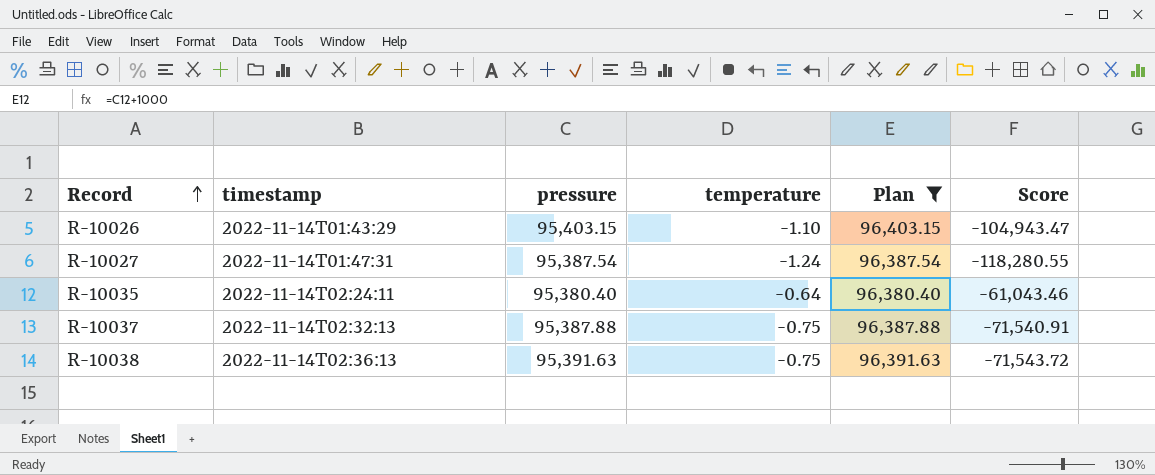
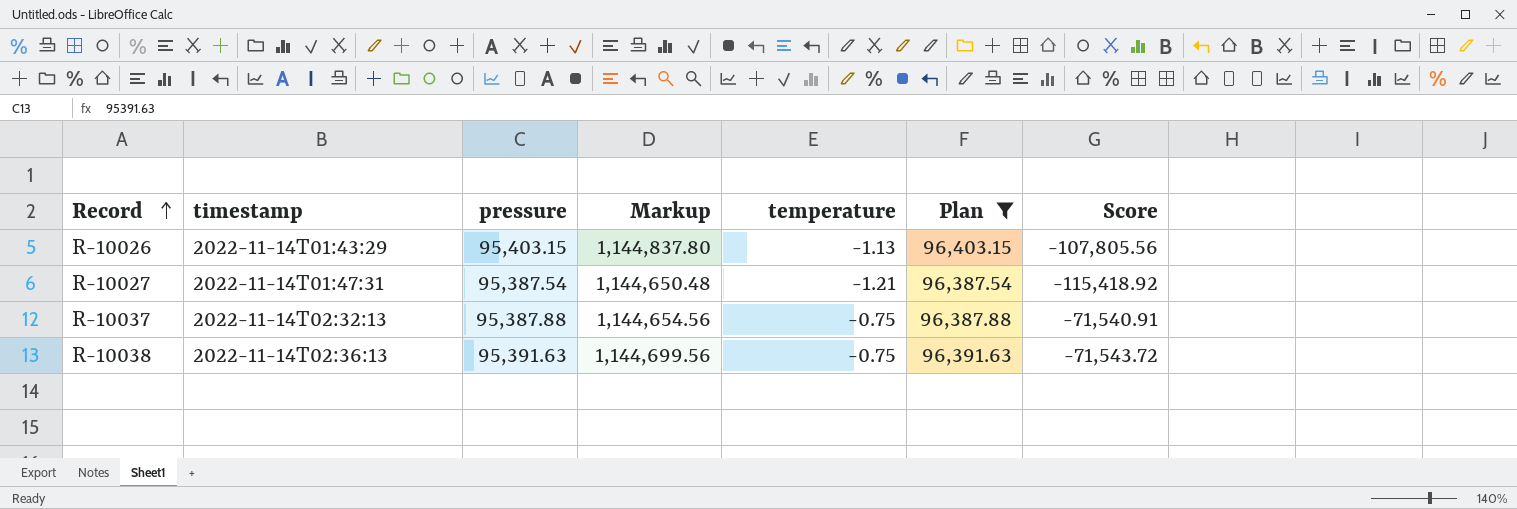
column Markup | formula: none -> [pressure] * 12
row R-10035: 2022-11-14T02:24:11 | 95,380.40 | -0.64 | 96,380.40 | -61,043.46 -> none
R-10026 | temperature: -1.10 -> -1.13
R-10026 | Score: -104,943.47 -> -107,805.56
R-10027 | temperature: -1.24 -> -1.21
R-10027 | Score: -118,280.55 -> -115,418.92

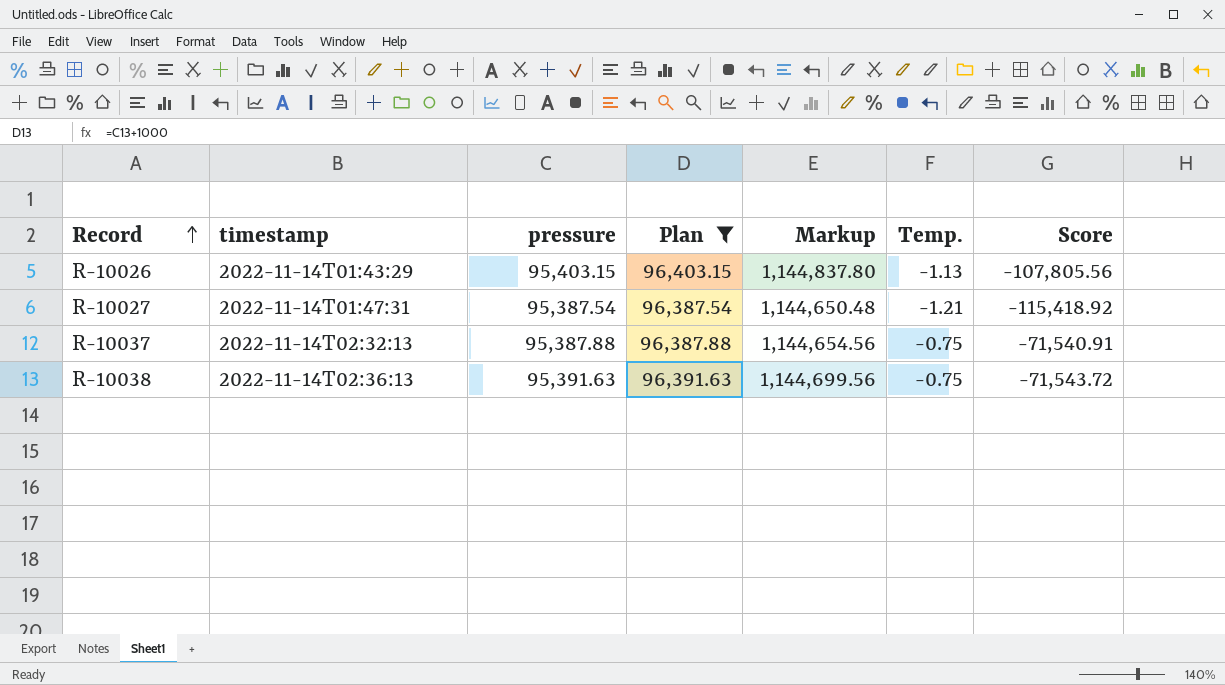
column Plan | position: 6 -> 4
column name: temperature -> Temp.

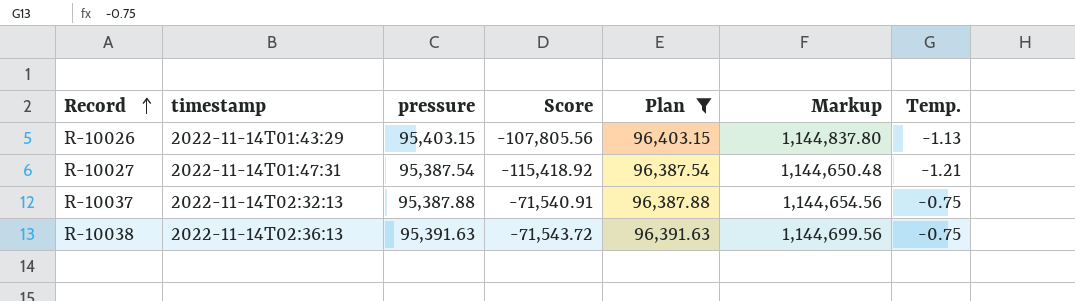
column Score | position: 7 -> 4

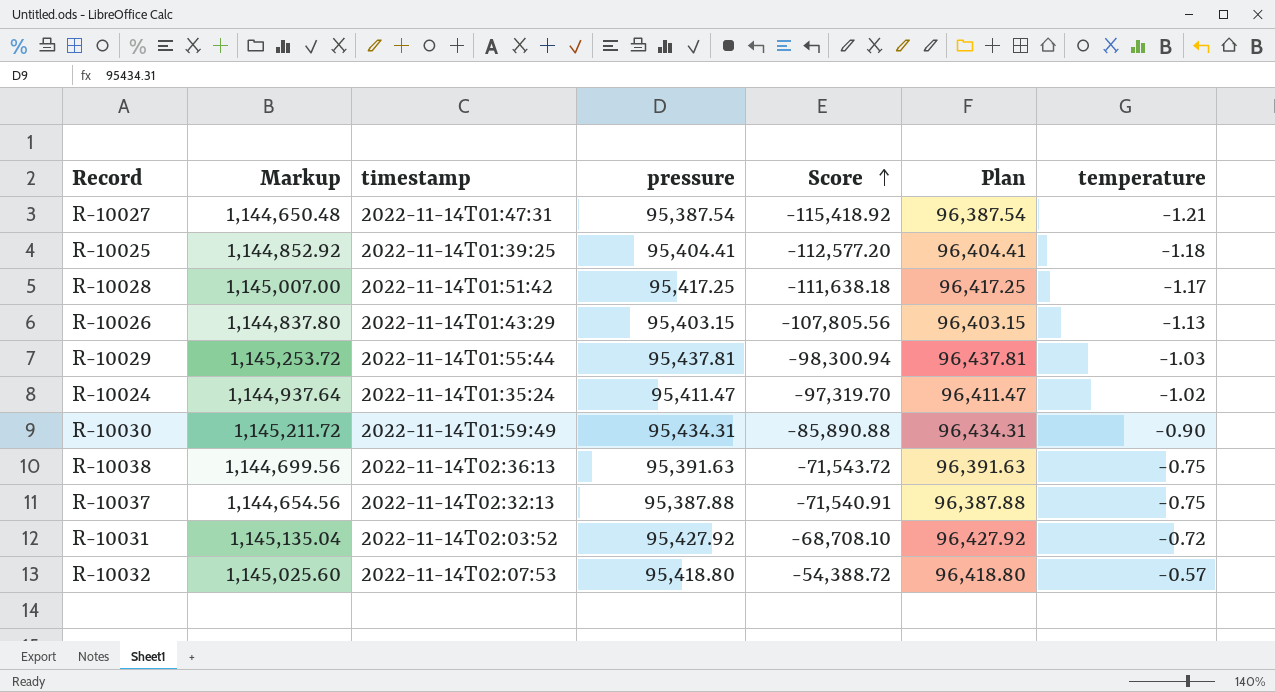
filter: Plan <= 96,403.15 -> none
row order: Record ascending -> Score ascending
column Markup | position: 6 -> 2
column name: Temp. -> temperature

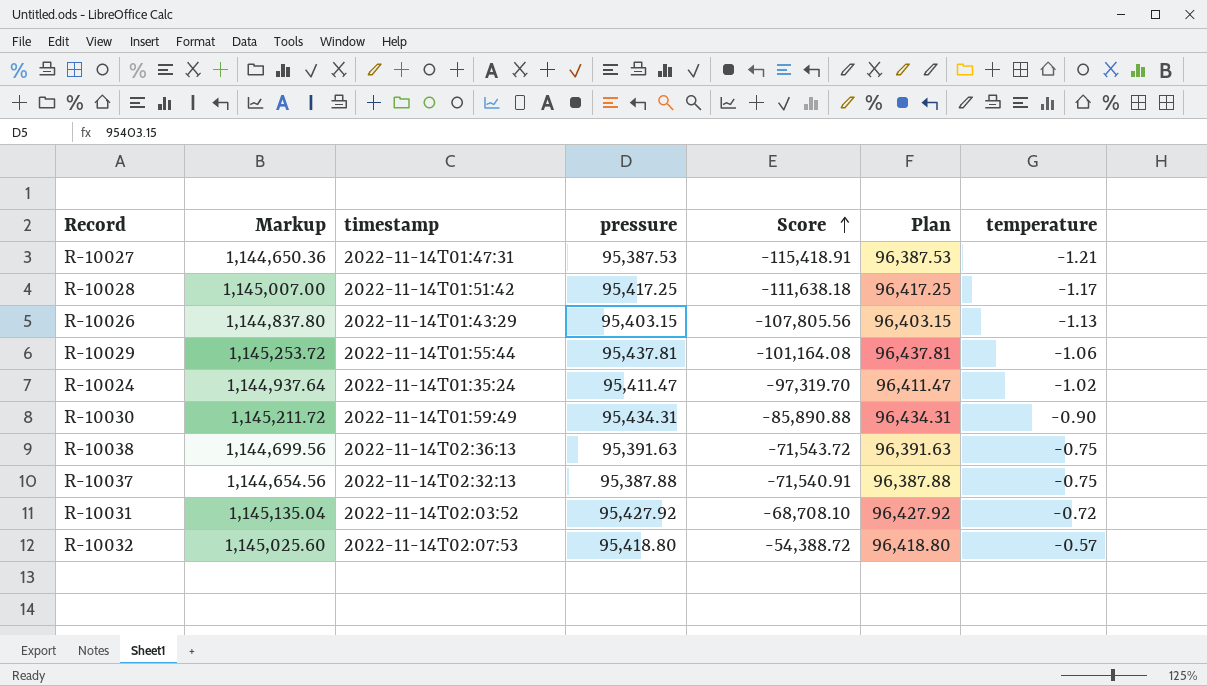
row R-10025: 1,144,852.92 | 2022-11-14T01:39:25 | 95,404.41 | -112,577.20 | 96,404.41 | -1.18 -> none
R-10027 | Markup: 1,144,650.48 -> 1,144,650.36
R-10027 | pressure: 95,387.54 -> 95,387.53
R-10027 | Score: -115,418.92 -> -115,418.91
R-10027 | Plan: 96,387.54 -> 96,387.53
R-10029 | Score: -98,300.94 -> -101,164.08
R-10029 | temperature: -1.03 -> -1.06

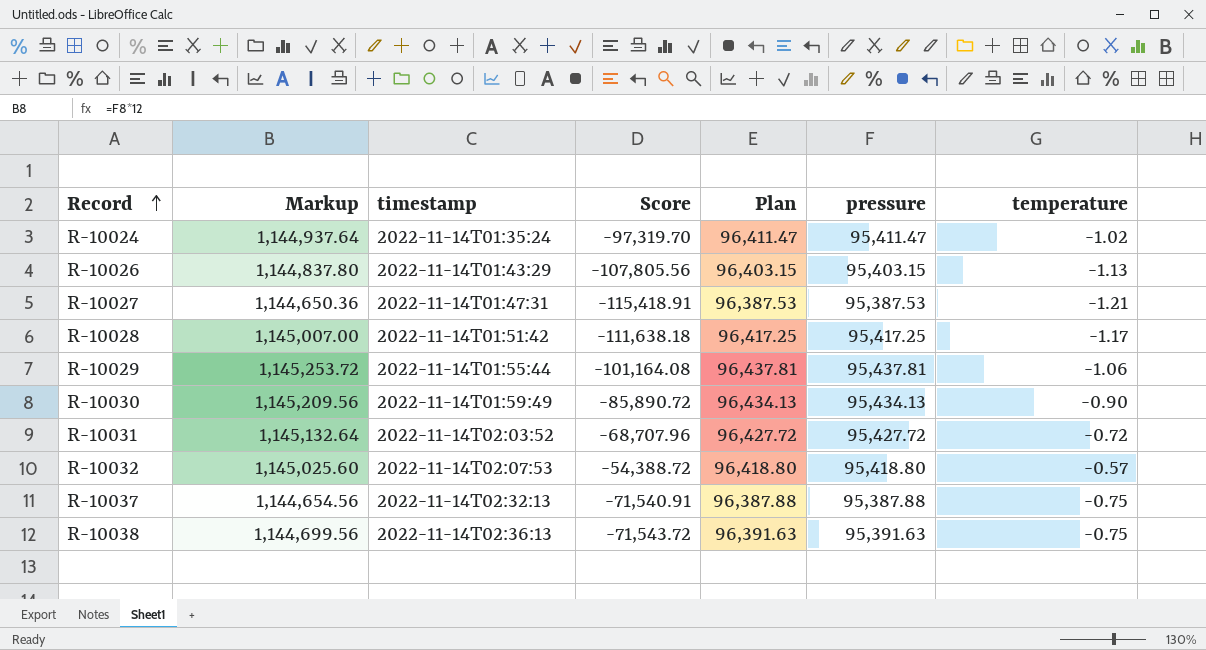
row order: Score ascending -> Record ascending
column pressure | position: 4 -> 6
R-10030 | Markup: 1,145,211.72 -> 1,145,209.56
R-10030 | Score: -85,890.88 -> -85,890.72
R-10030 | Plan: 96,434.31 -> 96,434.13
R-10030 | pressure: 95,434.31 -> 95,434.13
R-10031 | Markup: 1,145,135.04 -> 1,145,132.64
R-10031 | Score: -68,708.10 -> -68,707.96
R-10031 | Plan: 96,427.92 -> 96,427.72
R-10031 | pressure: 95,427.92 -> 95,427.72

